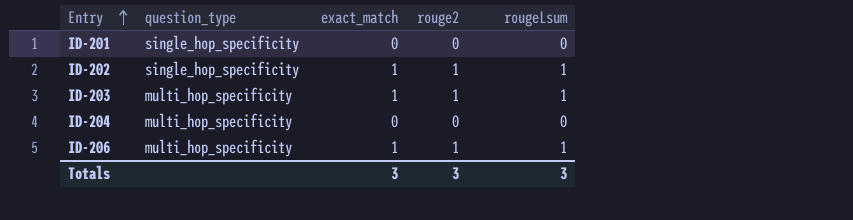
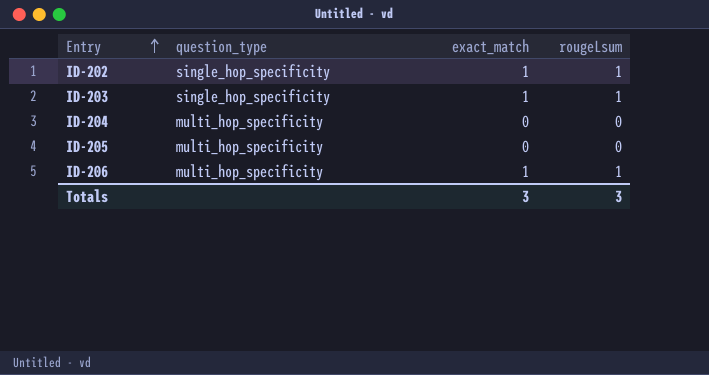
column rouge2 | position: 4 -> none
row ID-201: single_hop_specificity | 0 | 0 | 0 -> none
ID-203 | question_type: multi_hop_specificity -> single_hop_specificity
row ID-205: none -> multi_hop_specificity | 0 | 0

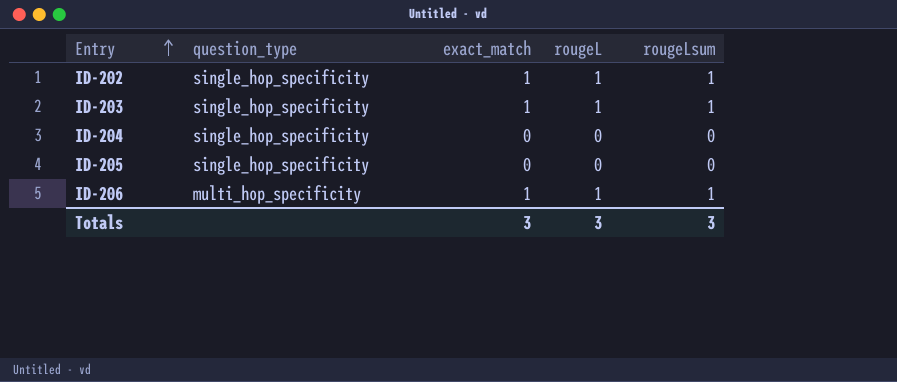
column rougeL | position: none -> 4
ID-204 | question_type: multi_hop_specificity -> single_hop_specificity
ID-205 | question_type: multi_hop_specificity -> single_hop_specificity

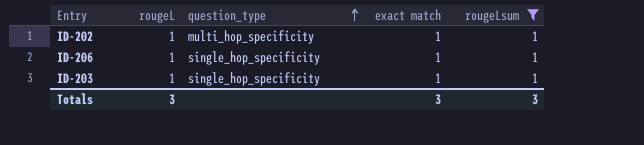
filter: none -> rougeLsum = 1
row order: Entry ascending -> question_type ascending
column rougeL | position: 4 -> 2
column name: exact_match -> exact match
ID-202 | question_type: single_hop_specificity -> multi_hop_specificity
ID-206 | question_type: multi_hop_specificity -> single_hop_specificity

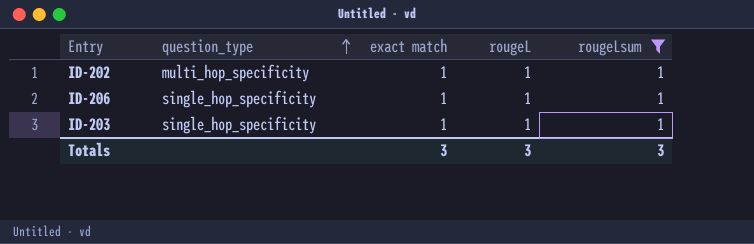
column rougeL | position: 2 -> 4

